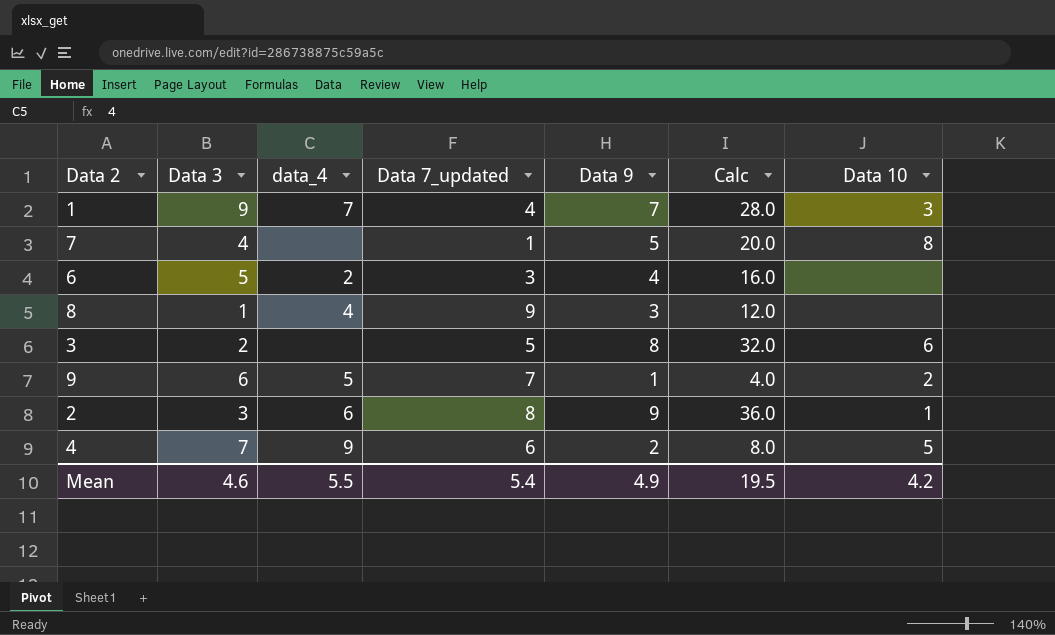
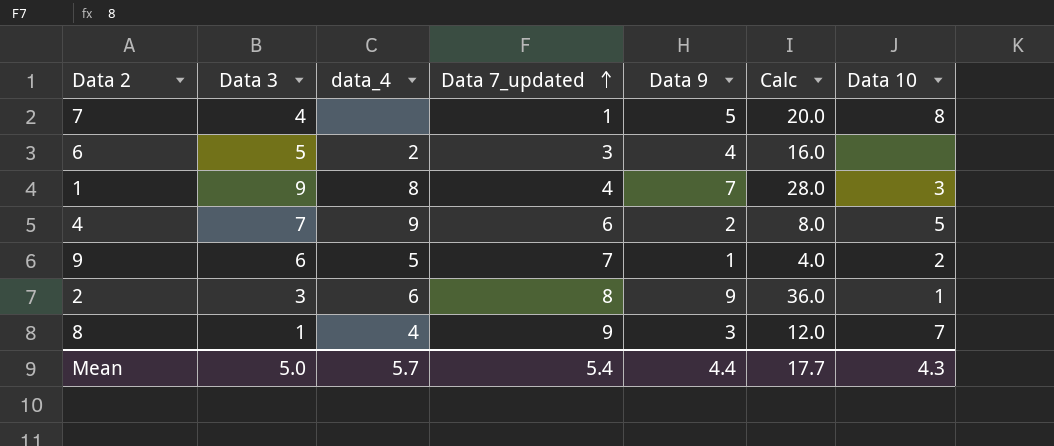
row order: none -> Data 7_updated ascending
row 3: 2 | none | 5 | 8 | 32.0 | 6 -> none
1 | data_4: 7 -> 8
8 | Data 10: none -> 7
Mean | Data 3: 4.6 -> 5.0
Mean | data_4: 5.5 -> 5.7
Mean | Data 9: 4.9 -> 4.4
Mean | Calc: 19.5 -> 17.7
Mean | Data 10: 4.2 -> 4.3

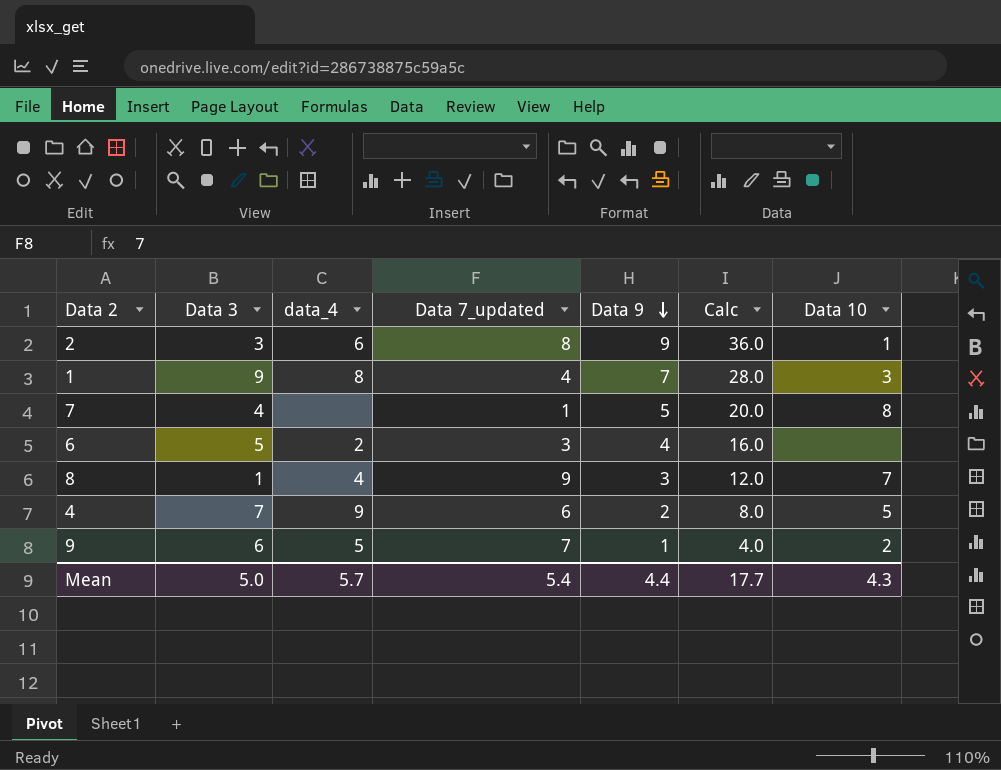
row order: Data 7_updated ascending -> Data 9 descending

